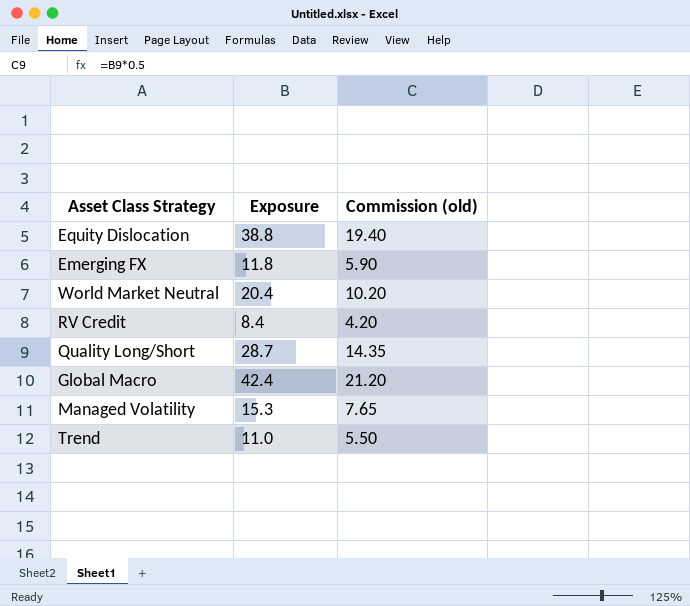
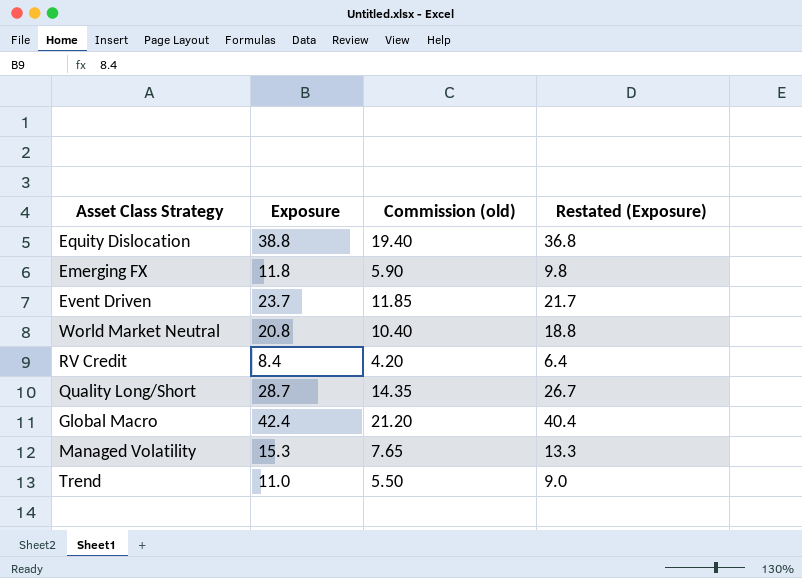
column Restated (Exposure) | formula: none -> [Exposure] - 2
row Event Driven: none -> 23.7 | 11.85 | 21.7
World Market Neutral | Exposure: 20.4 -> 20.8
World Market Neutral | Commission (old): 10.20 -> 10.40

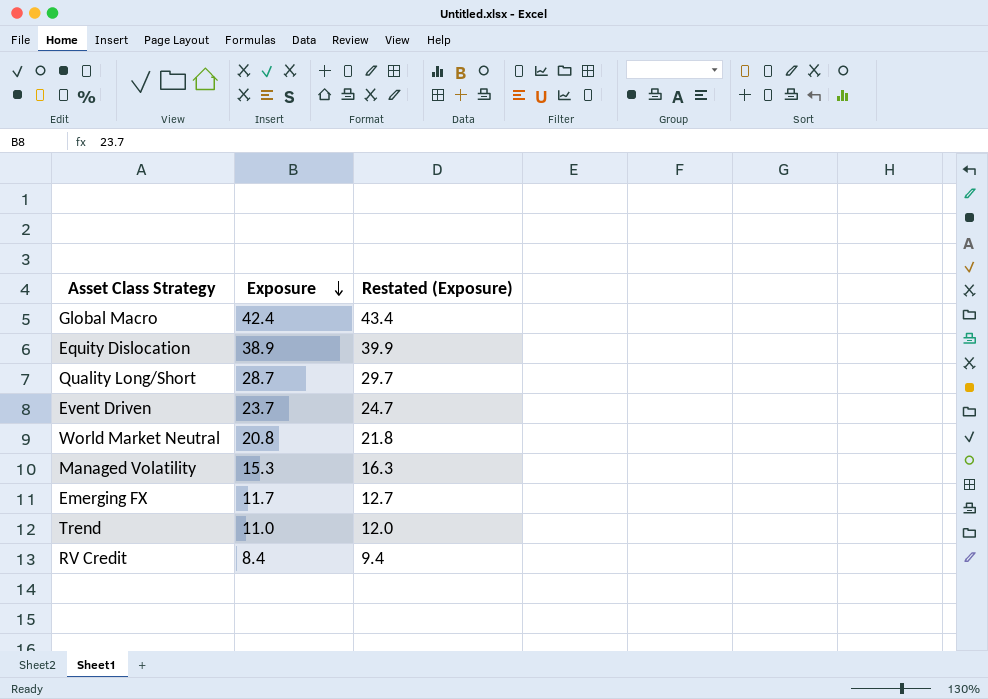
row order: none -> Exposure descending
column Commission (old) | formula: [Exposure] * 0.5 -> none
column Restated (Exposure) | formula: [Exposure] - 2 -> [Exposure] + 1
Equity Dislocation | Exposure: 38.8 -> 38.9
Emerging FX | Exposure: 11.8 -> 11.7

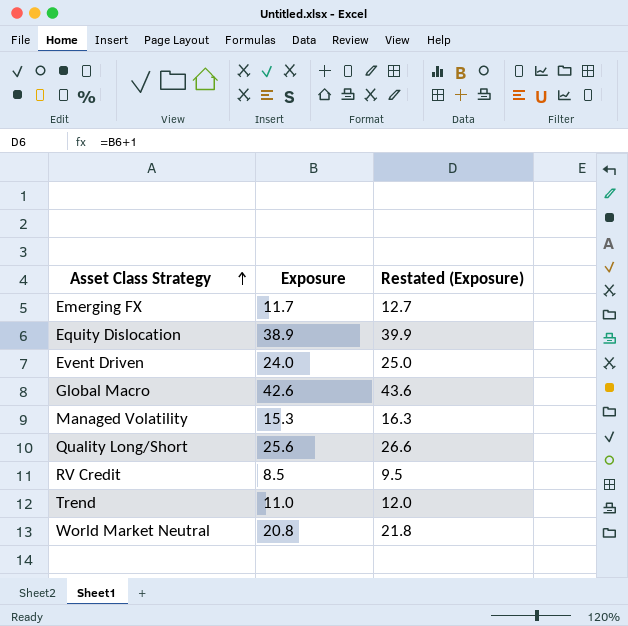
row order: Exposure descending -> Asset Class Strategy ascending
Event Driven | Exposure: 23.7 -> 24.0
Event Driven | Restated (Exposure): 24.7 -> 25.0
Global Macro | Exposure: 42.4 -> 42.6
Global Macro | Restated (Exposure): 43.4 -> 43.6
Quality Long/Short | Exposure: 28.7 -> 25.6
Quality Long/Short | Restated (Exposure): 29.7 -> 26.6
RV Credit | Exposure: 8.4 -> 8.5
RV Credit | Restated (Exposure): 9.4 -> 9.5

